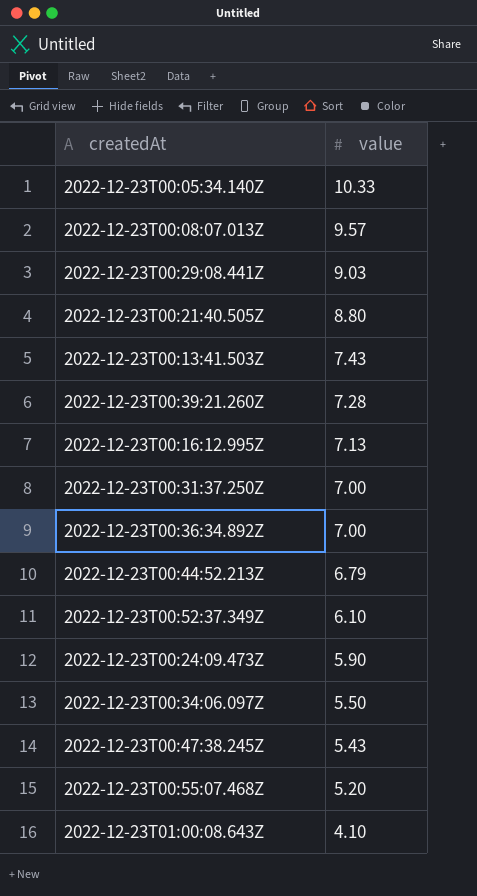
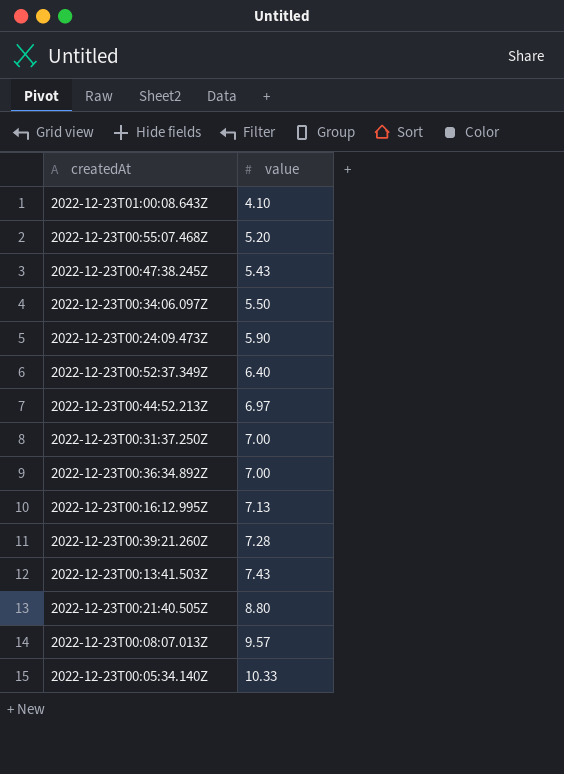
row order: value descending -> value ascending
row 2022-12-23T00:29:08.441Z: 9.03 -> none
2022-12-23T00:52:37.349Z | value: 6.10 -> 6.40
2022-12-23T00:44:52.213Z | value: 6.79 -> 6.97

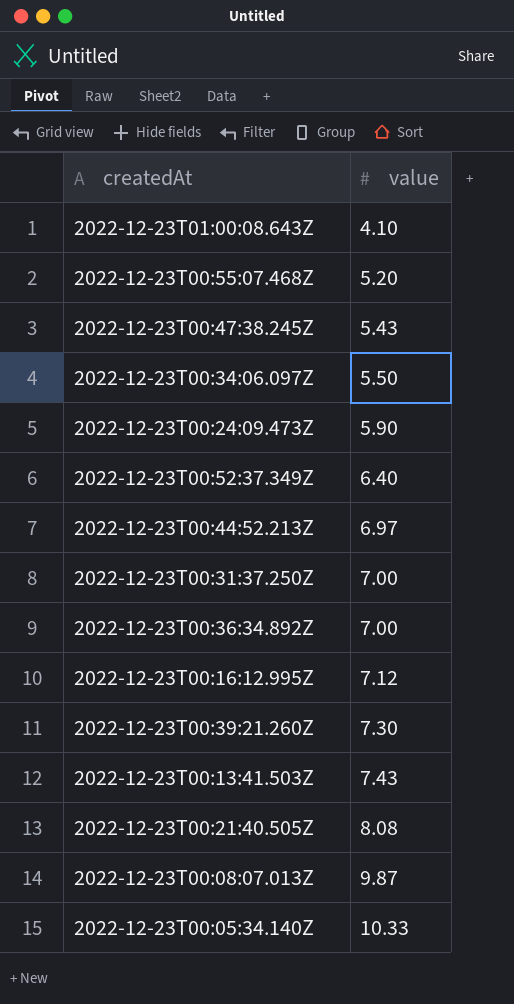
2022-12-23T00:16:12.995Z | value: 7.13 -> 7.12
2022-12-23T00:39:21.260Z | value: 7.28 -> 7.30
2022-12-23T00:21:40.505Z | value: 8.80 -> 8.08
2022-12-23T00:08:07.013Z | value: 9.57 -> 9.87

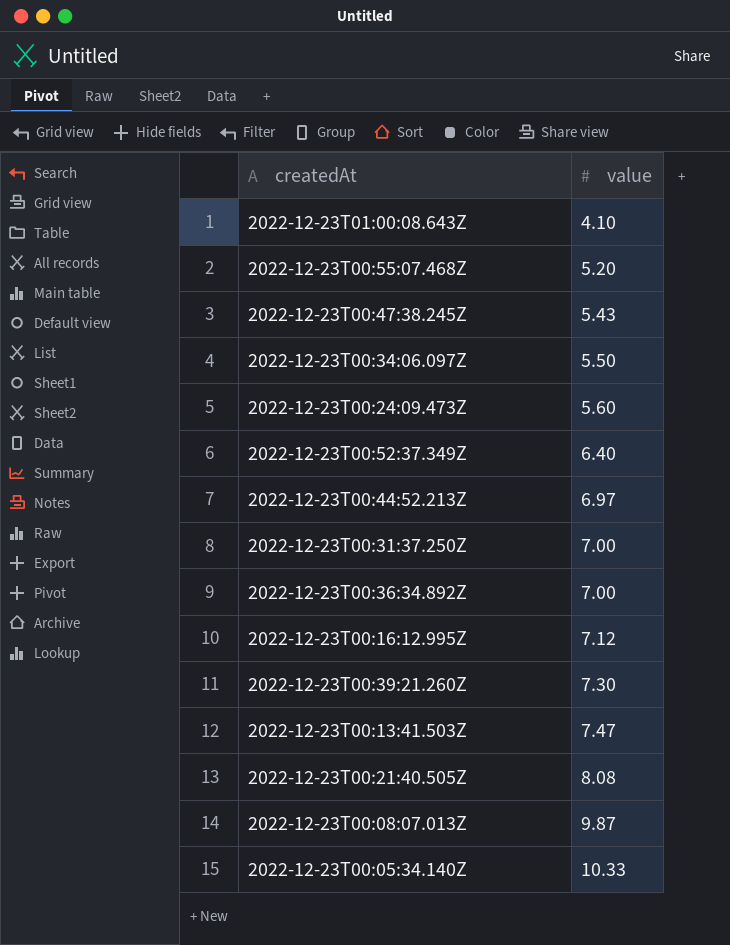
2022-12-23T00:24:09.473Z | value: 5.90 -> 5.60
2022-12-23T00:13:41.503Z | value: 7.43 -> 7.47

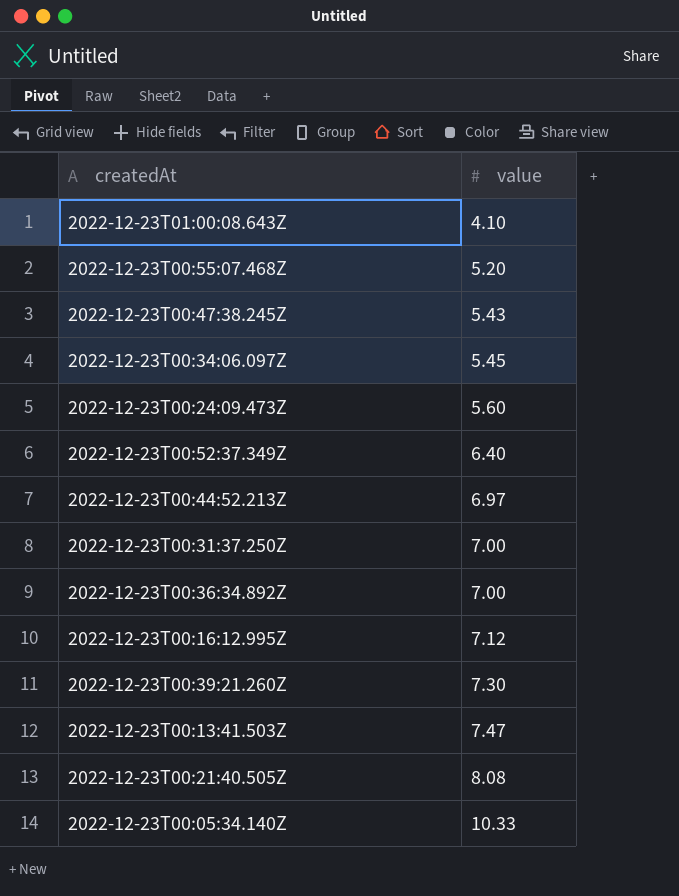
row 2022-12-23T00:08:07.013Z: 9.87 -> none
2022-12-23T00:34:06.097Z | value: 5.50 -> 5.45

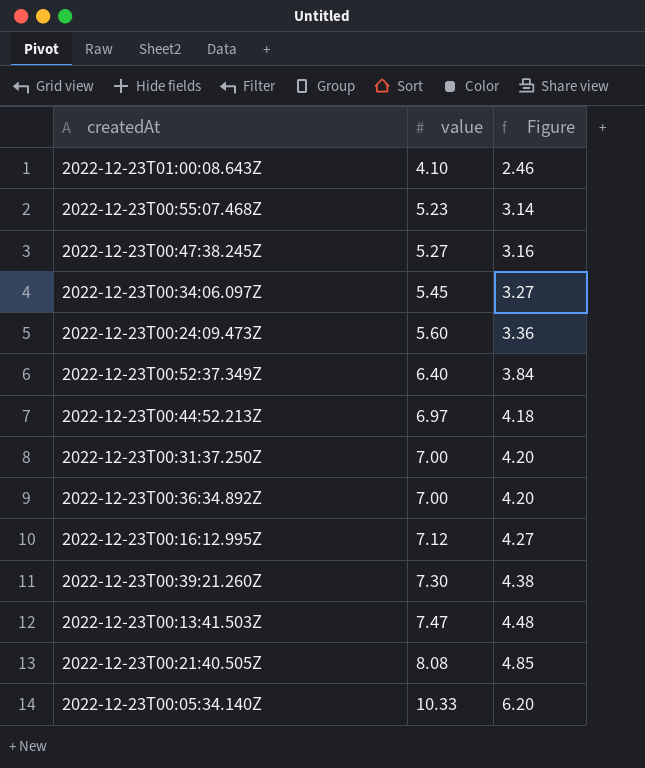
column Figure | formula: none -> [value] * 0.6
2022-12-23T00:55:07.468Z | value: 5.20 -> 5.23
2022-12-23T00:47:38.245Z | value: 5.43 -> 5.27

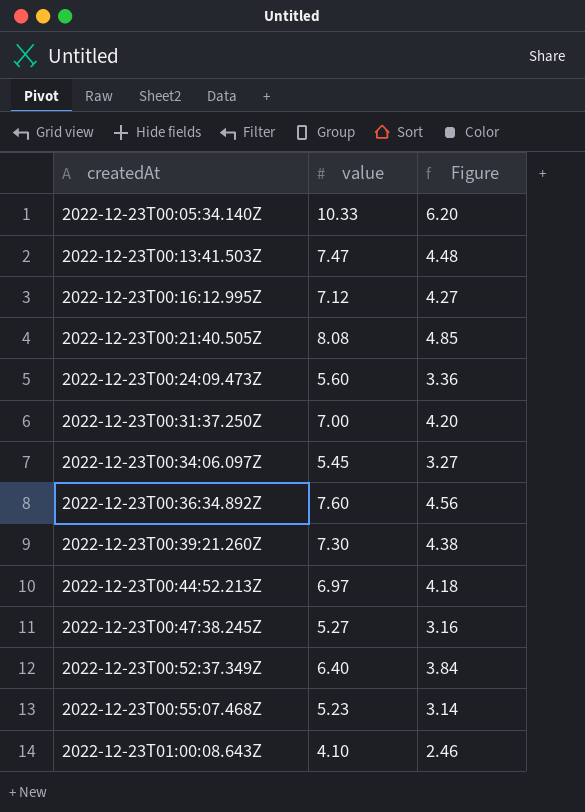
row order: value ascending -> createdAt ascending
2022-12-23T00:36:34.892Z | value: 7.00 -> 7.60
2022-12-23T00:36:34.892Z | Figure: 4.20 -> 4.56

